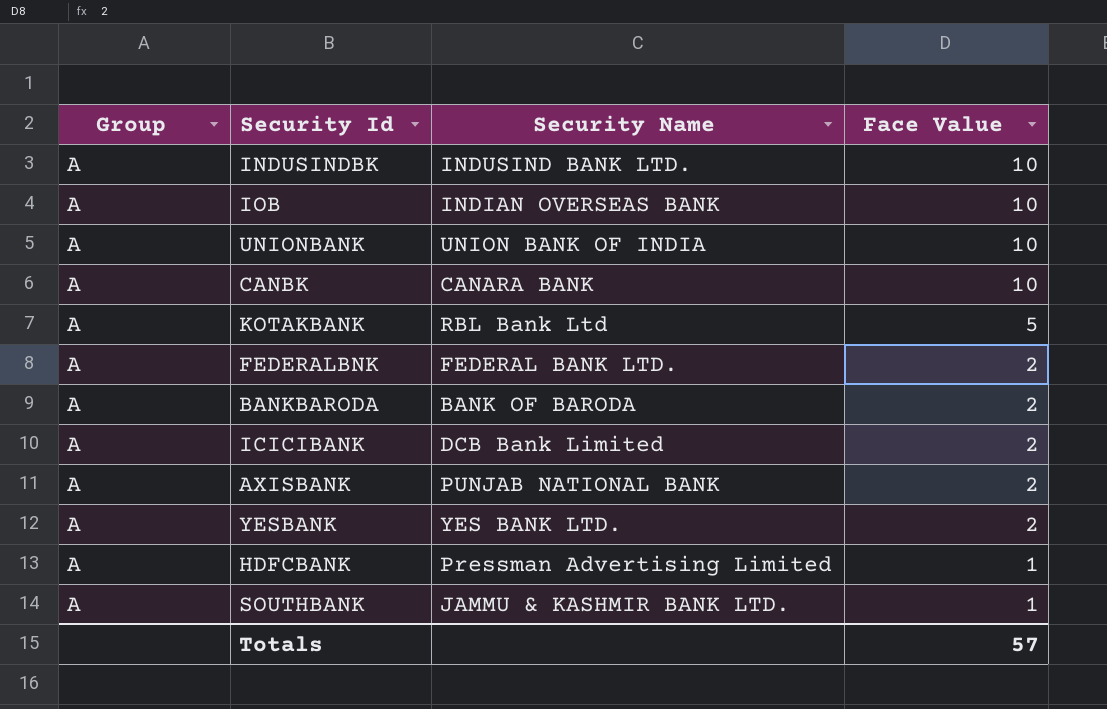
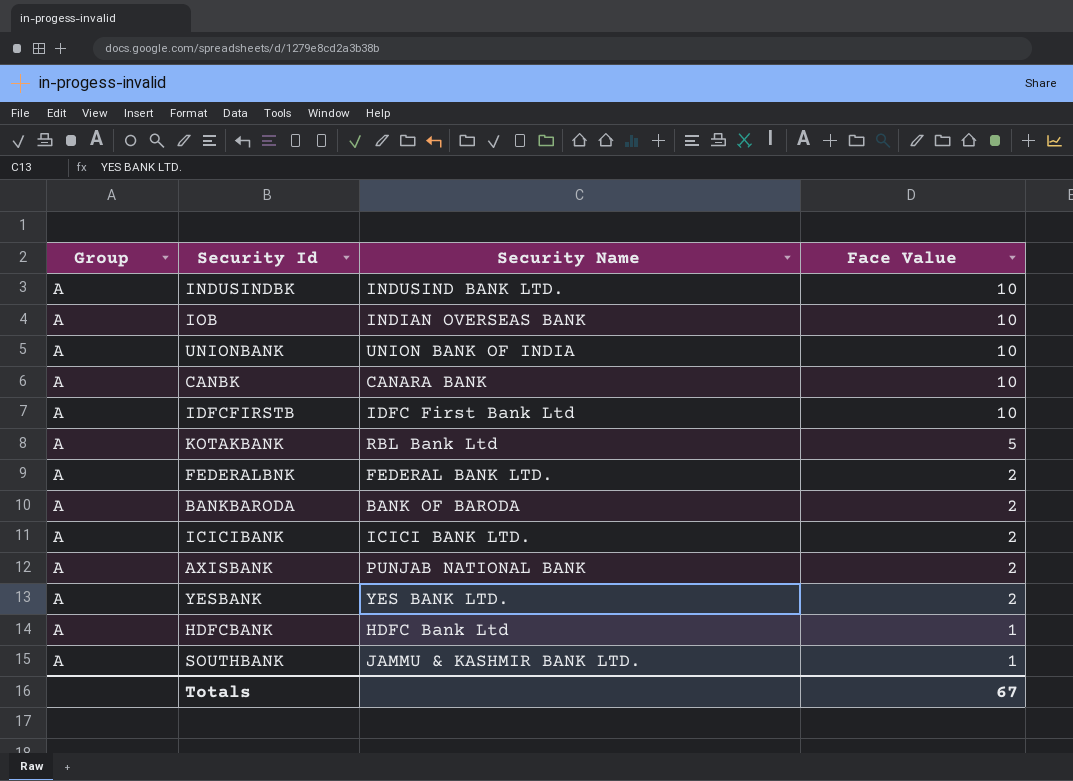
row IDFCFIRSTB: none -> A | IDFC First Bank Ltd | 10
ICICIBANK | Security Name: DCB Bank Limited -> ICICI BANK LTD.
HDFCBANK | Security Name: Pressman Advertising Limited -> HDFC Bank Ltd
Totals | Face Value: 57 -> 67

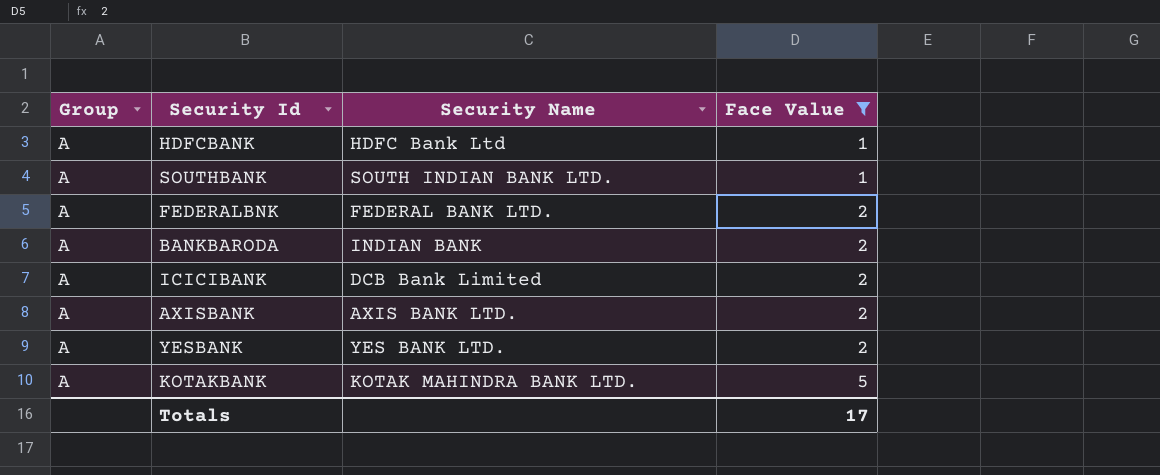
filter: none -> Face Value != 10
row order: Face Value descending -> Face Value ascending
SOUTHBANK | Security Name: JAMMU & KASHMIR BANK LTD. -> SOUTH INDIAN BANK LTD.
BANKBARODA | Security Name: BANK OF BARODA -> INDIAN BANK
ICICIBANK | Security Name: ICICI BANK LTD. -> DCB Bank Limited
AXISBANK | Security Name: PUNJAB NATIONAL BANK -> AXIS BANK LTD.
KOTAKBANK | Security Name: RBL Bank Ltd -> KOTAK MAHINDRA BANK LTD.
Totals | Face Value: 67 -> 17

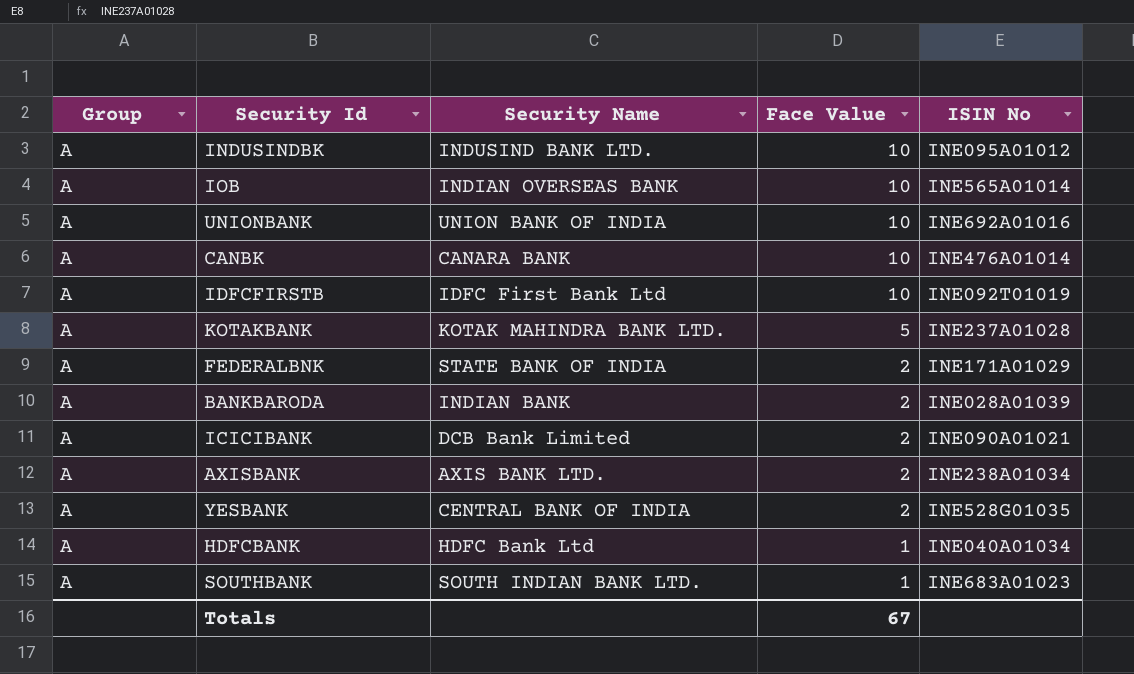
filter: Face Value != 10 -> none
row order: Face Value ascending -> Face Value descending
column ISIN No | position: none -> 5
FEDERALBNK | Security Name: FEDERAL BANK LTD. -> STATE BANK OF INDIA
YESBANK | Security Name: YES BANK LTD. -> CENTRAL BANK OF INDIA
Totals | Face Value: 17 -> 67

